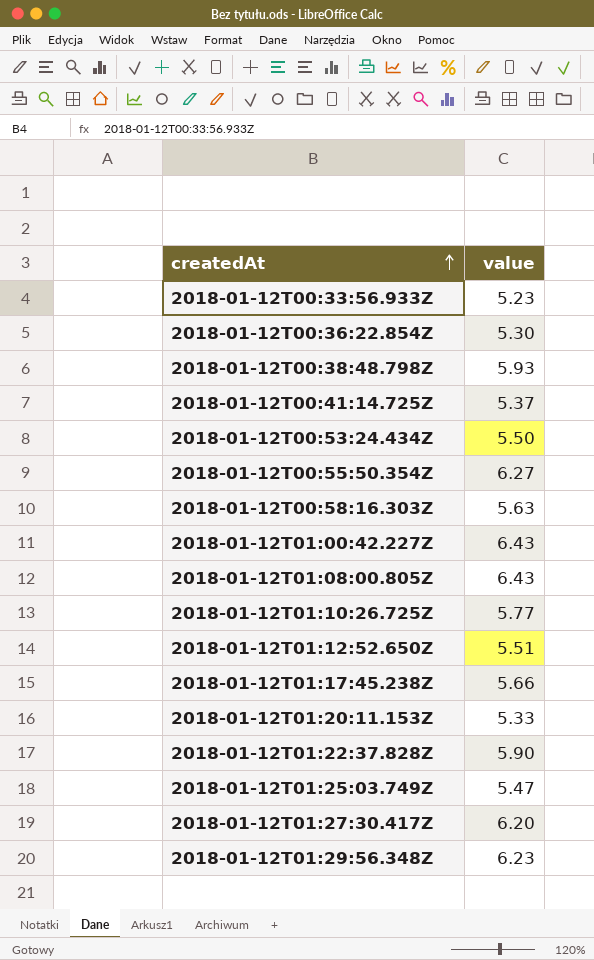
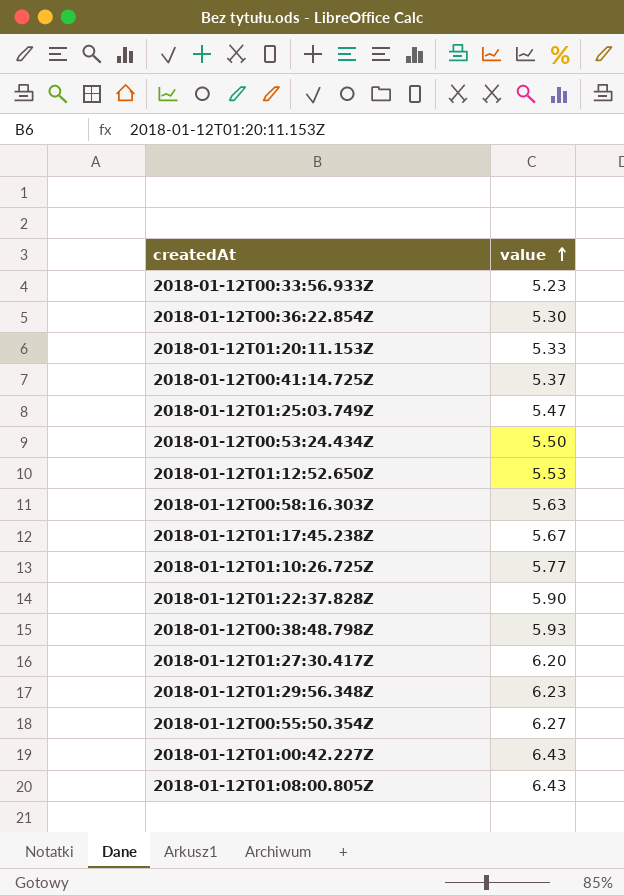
row order: createdAt ascending -> value ascending
2018-01-12T01:12:52.650Z | value: 5.51 -> 5.53
2018-01-12T01:17:45.238Z | value: 5.66 -> 5.67

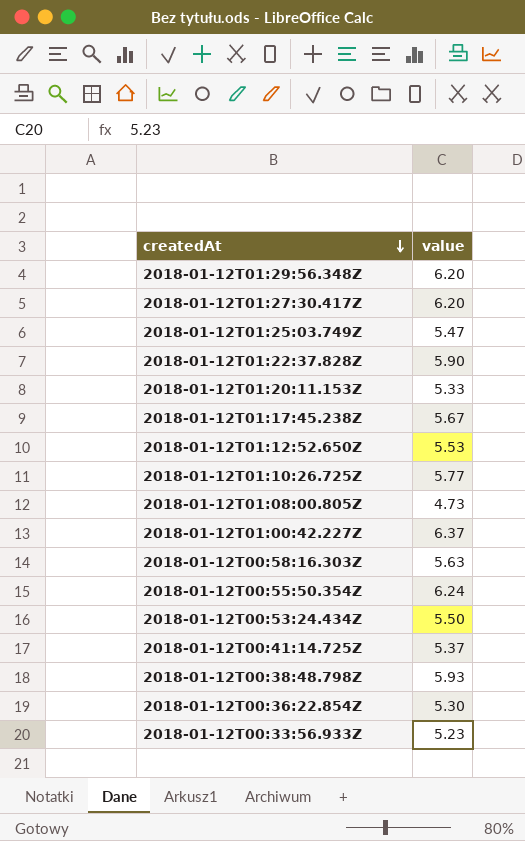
row order: value ascending -> createdAt descending
2018-01-12T01:29:56.348Z | value: 6.23 -> 6.20
2018-01-12T01:08:00.805Z | value: 6.43 -> 4.73
2018-01-12T01:00:42.227Z | value: 6.43 -> 6.37
2018-01-12T00:55:50.354Z | value: 6.27 -> 6.24

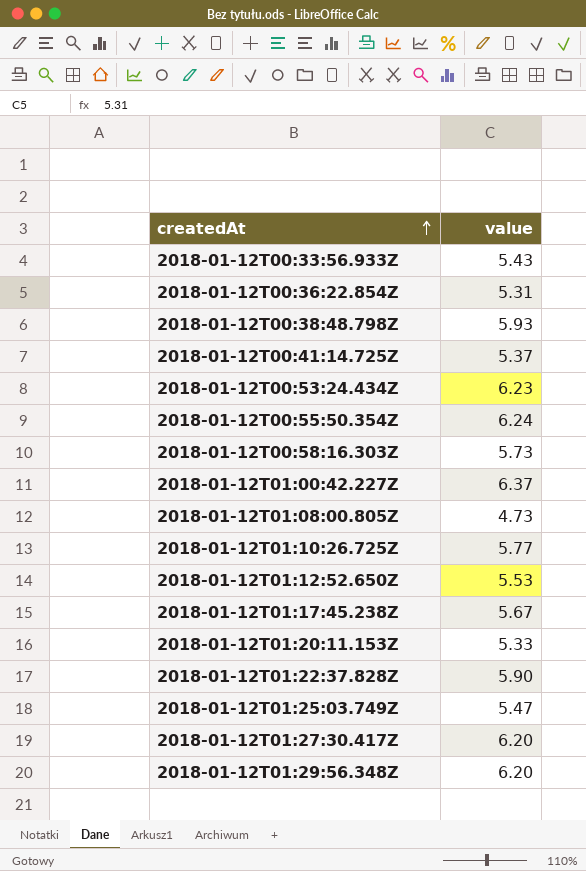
row order: createdAt descending -> createdAt ascending
2018-01-12T00:33:56.933Z | value: 5.23 -> 5.43
2018-01-12T00:36:22.854Z | value: 5.30 -> 5.31
2018-01-12T00:53:24.434Z | value: 5.50 -> 6.23
2018-01-12T00:58:16.303Z | value: 5.63 -> 5.73

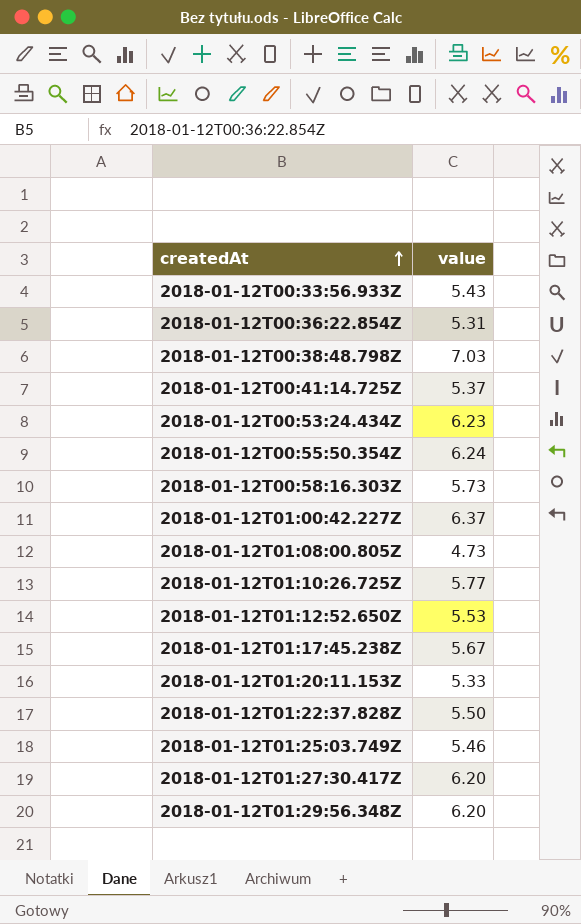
2018-01-12T00:38:48.798Z | value: 5.93 -> 7.03
2018-01-12T01:22:37.828Z | value: 5.90 -> 5.50
2018-01-12T01:25:03.749Z | value: 5.47 -> 5.46

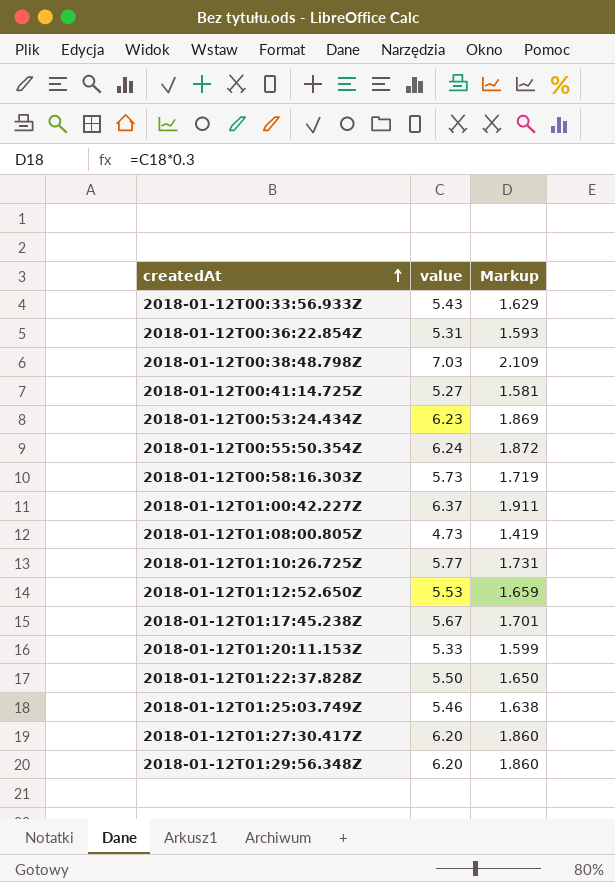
column Markup | formula: none -> [value] * 0.3
2018-01-12T00:41:14.725Z | value: 5.37 -> 5.27

